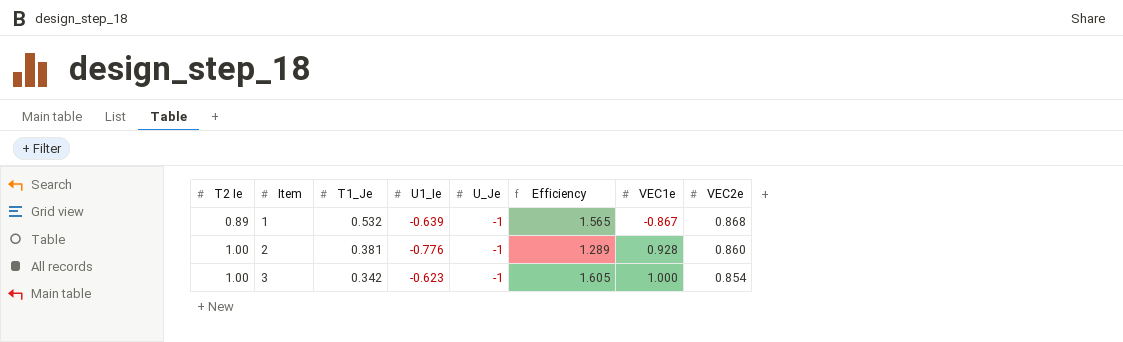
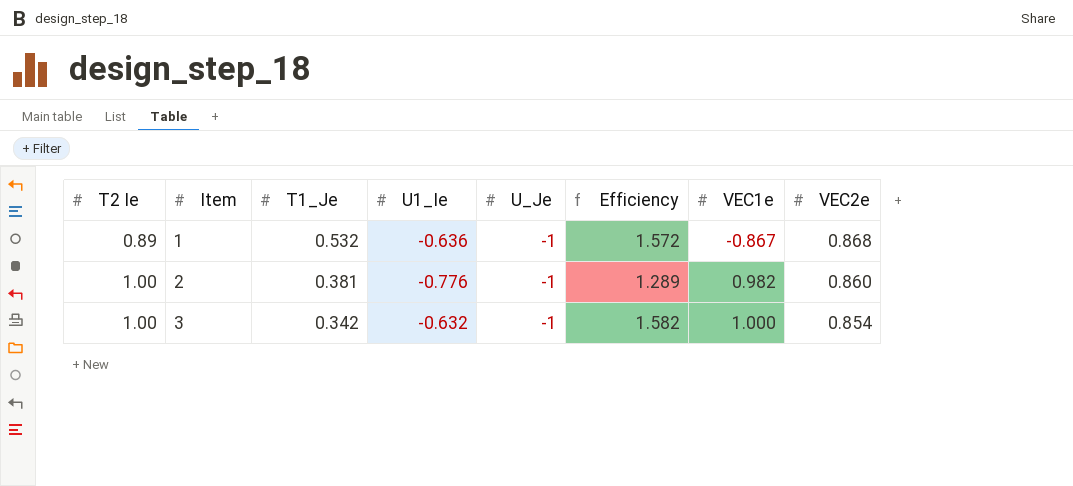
1 | U1_Ie: -0.639 -> -0.636
1 | Efficiency: 1.565 -> 1.572
2 | VEC1e: 0.928 -> 0.982
3 | U1_Ie: -0.623 -> -0.632
3 | Efficiency: 1.605 -> 1.582

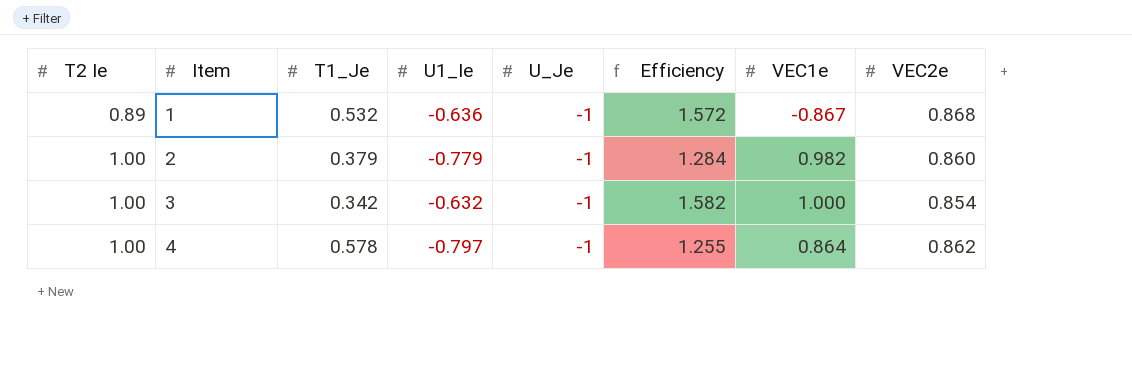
2 | T1_Je: 0.381 -> 0.379
2 | U1_Ie: -0.776 -> -0.779
2 | Efficiency: 1.289 -> 1.284
row 4: none -> 1.00 | 0.578 | -0.797 | -1 | 1.255 | 0.864 | 0.862

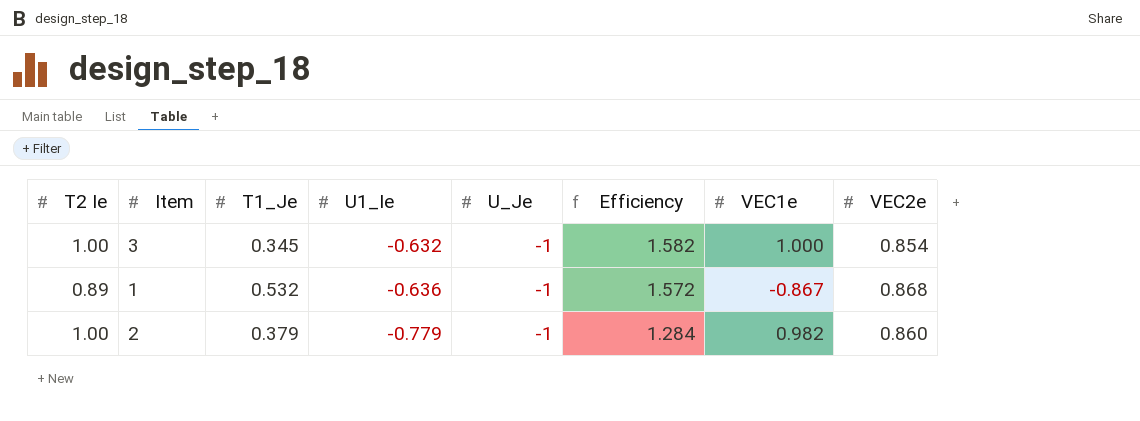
row order: T2 Ie ascending -> U1_Ie descending
row 4: 1.00 | 0.578 | -0.797 | -1 | 1.255 | 0.864 | 0.862 -> none
3 | T1_Je: 0.342 -> 0.345

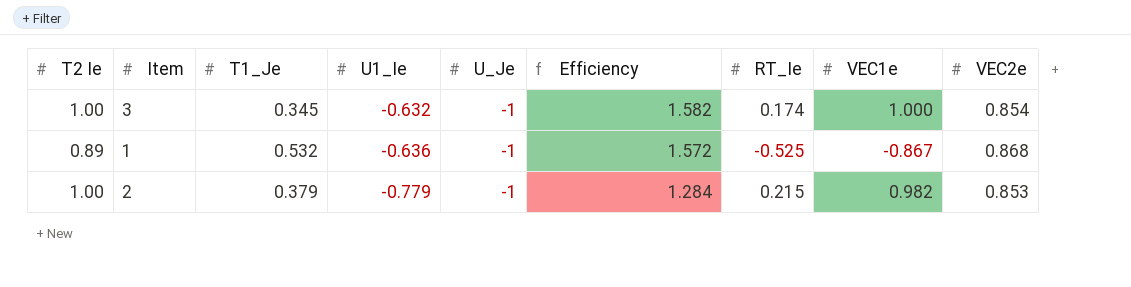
column RT_Ie | position: none -> 7
2 | VEC2e: 0.860 -> 0.853

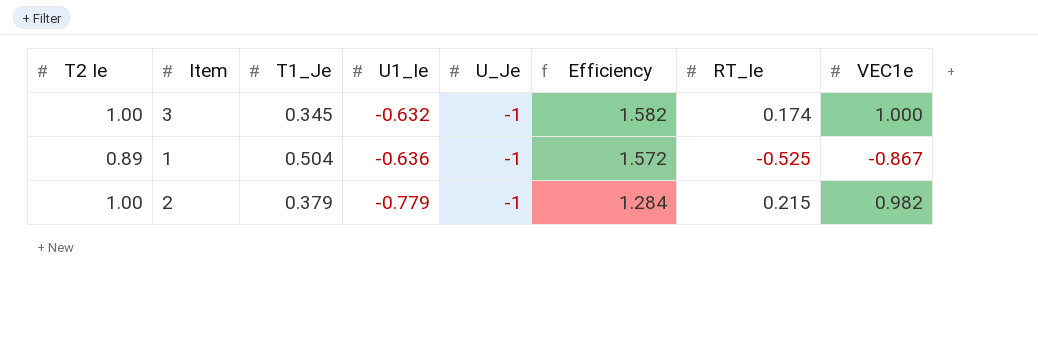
column VEC2e | position: 9 -> none
1 | T1_Je: 0.532 -> 0.504

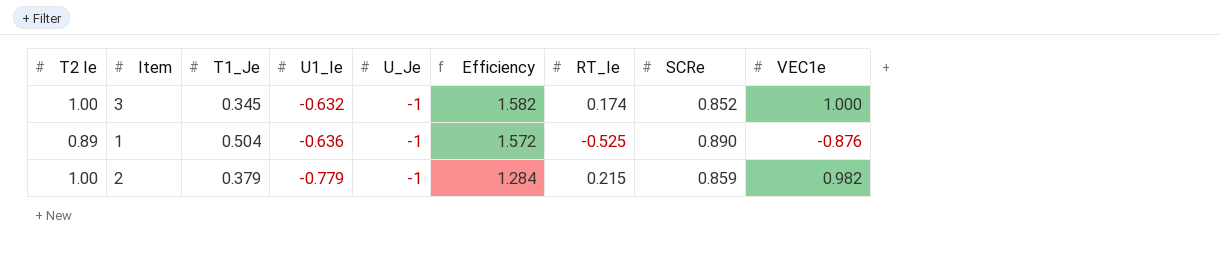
column SCRe | position: none -> 8
1 | VEC1e: -0.867 -> -0.876

